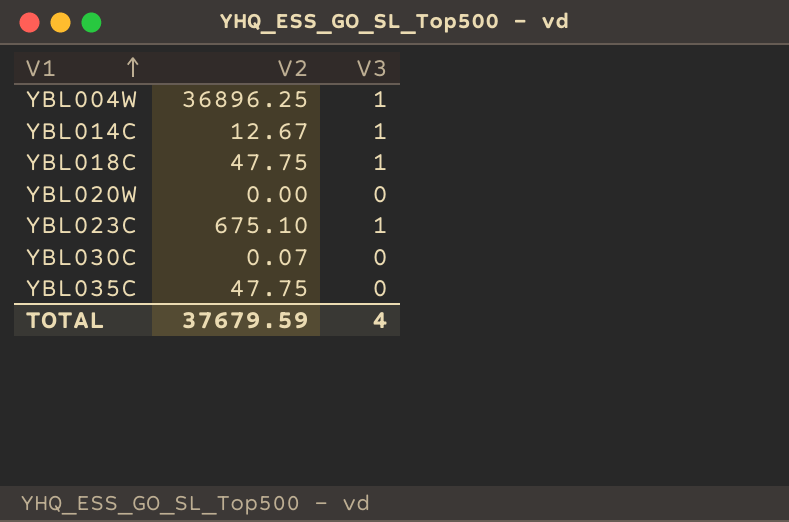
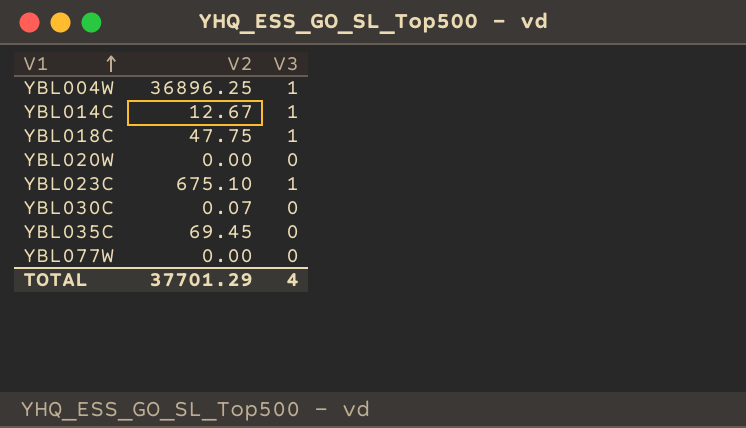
YBL035C | V2: 47.75 -> 69.45
row YBL077W: none -> 0.00 | 0
TOTAL | V2: 37679.59 -> 37701.29

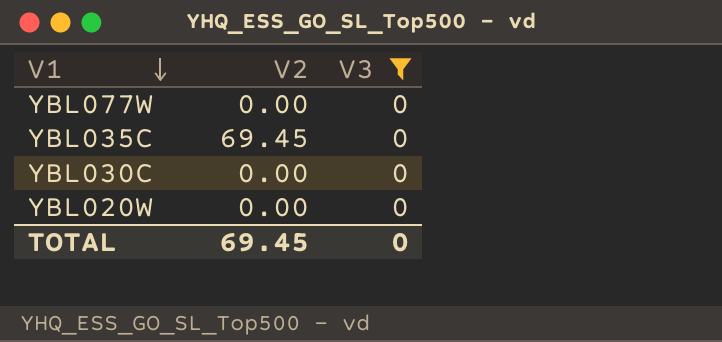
filter: none -> V3 = 0
row order: V1 ascending -> V1 descending
YBL030C | V2: 0.07 -> 0.00
TOTAL | V2: 37701.29 -> 69.45
TOTAL | V3: 4 -> 0

